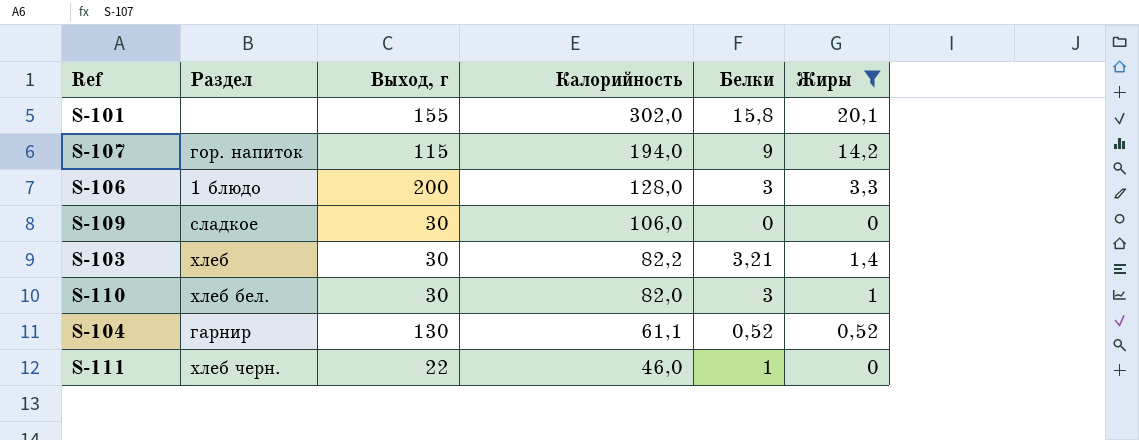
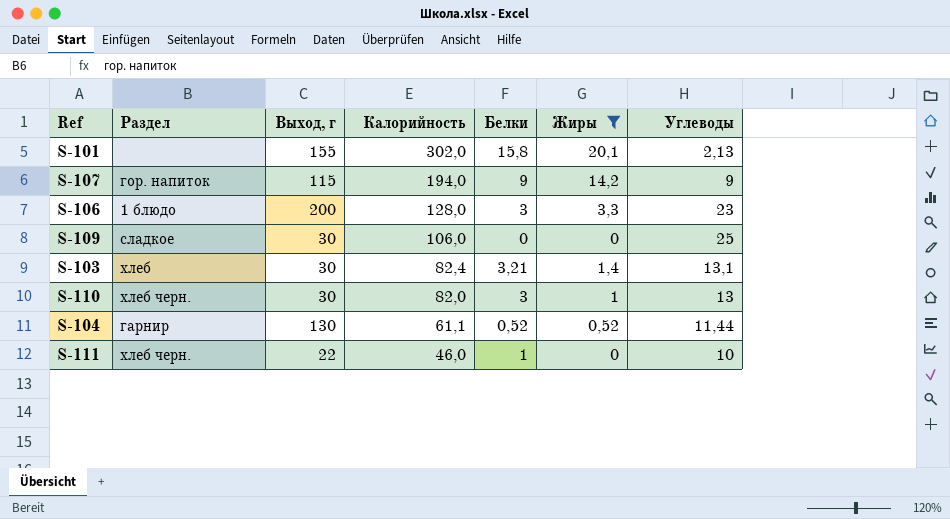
column Углеводы | position: none -> 7
S-103 | Калорийность: 82,2 -> 82,4
S-110 | Раздел: хлеб бел. -> хлеб черн.

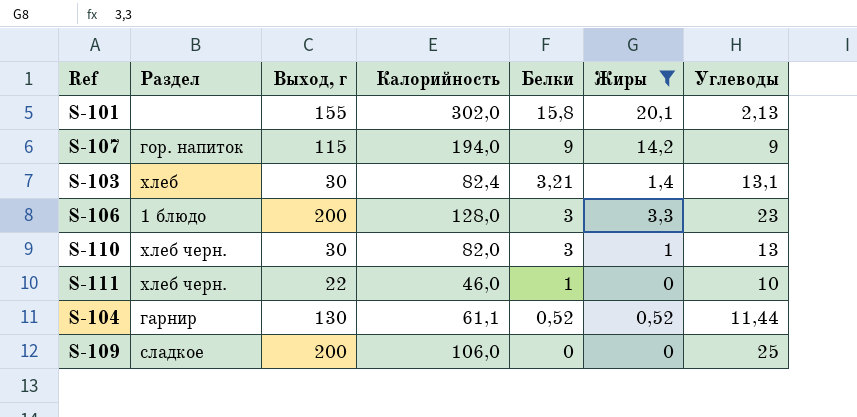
row order: Калорийность descending -> Белки descending
S-109 | Выход, г: 30 -> 200

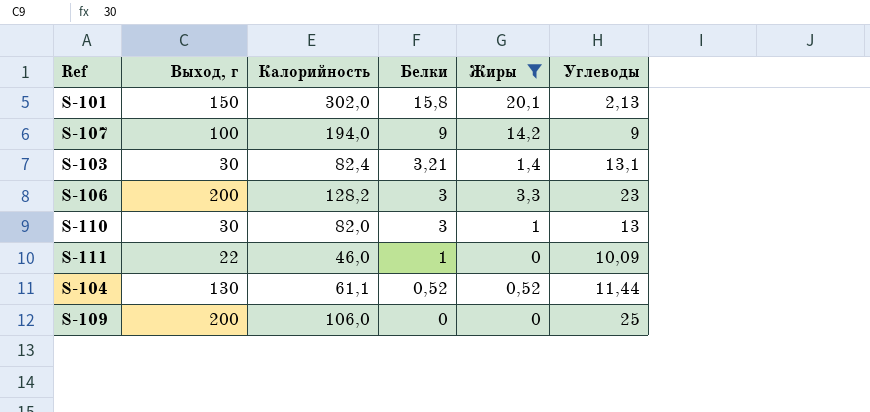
column Раздел | position: 2 -> none
S-101 | Выход, г: 155 -> 150
S-107 | Выход, г: 115 -> 100
S-106 | Калорийность: 128,0 -> 128,2
S-111 | Углеводы: 10 -> 10,09

